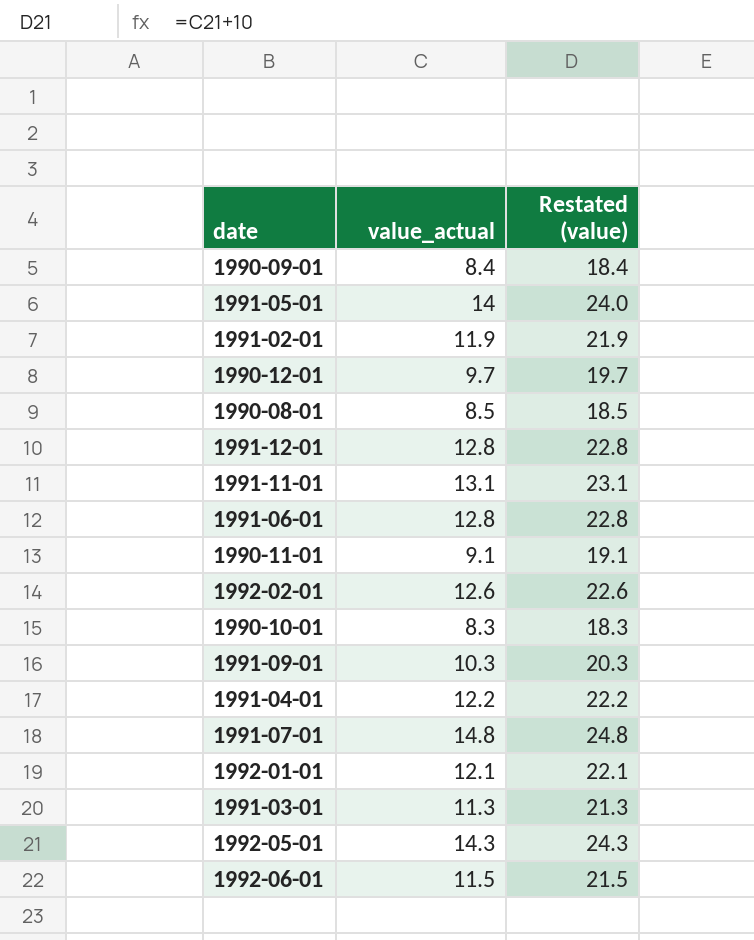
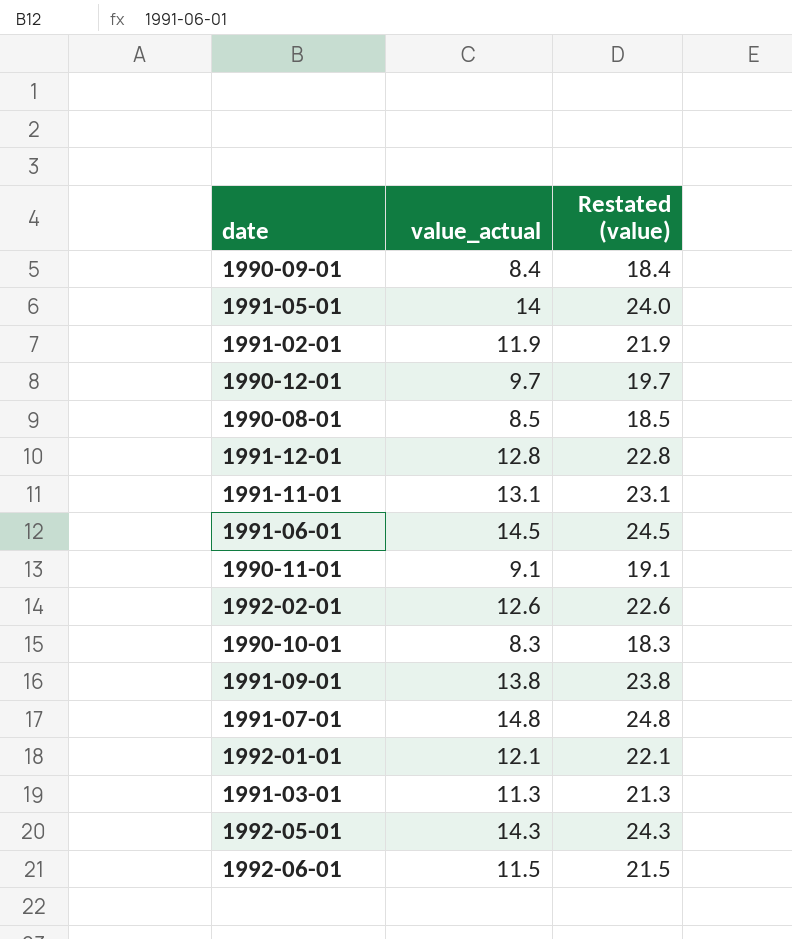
row 1991-04-01: 12.2 | 22.2 -> none
1991-06-01 | value_actual: 12.8 -> 14.5
1991-06-01 | Restated (value): 22.8 -> 24.5
1991-09-01 | value_actual: 10.3 -> 13.8
1991-09-01 | Restated (value): 20.3 -> 23.8

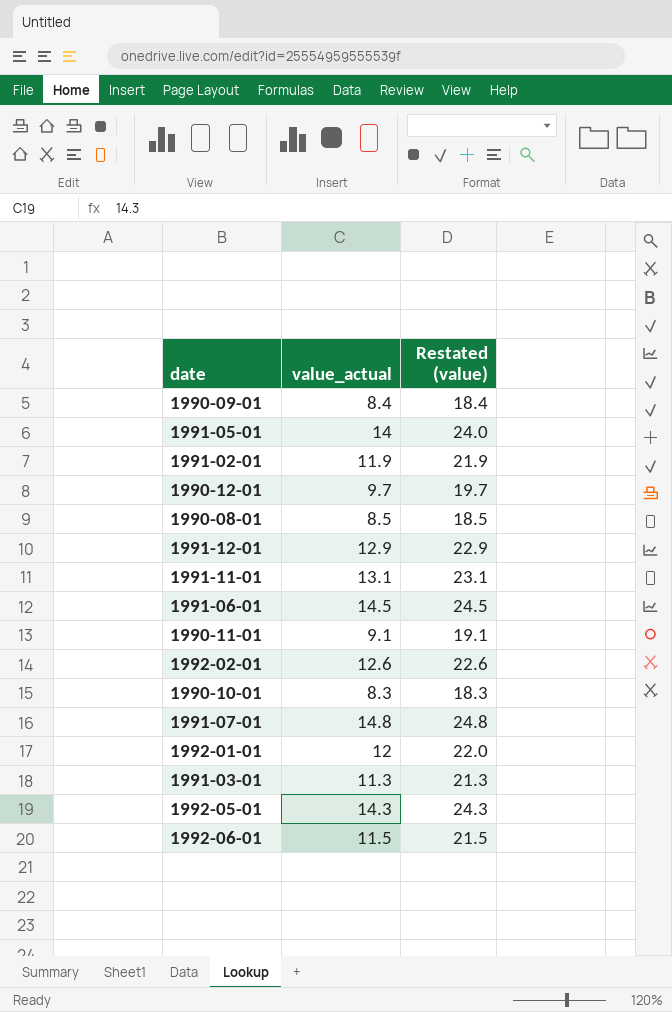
row 1991-09-01: 13.8 | 23.8 -> none
1991-12-01 | value_actual: 12.8 -> 12.9
1991-12-01 | Restated (value): 22.8 -> 22.9
1992-01-01 | value_actual: 12.1 -> 12
1992-01-01 | Restated (value): 22.1 -> 22.0

